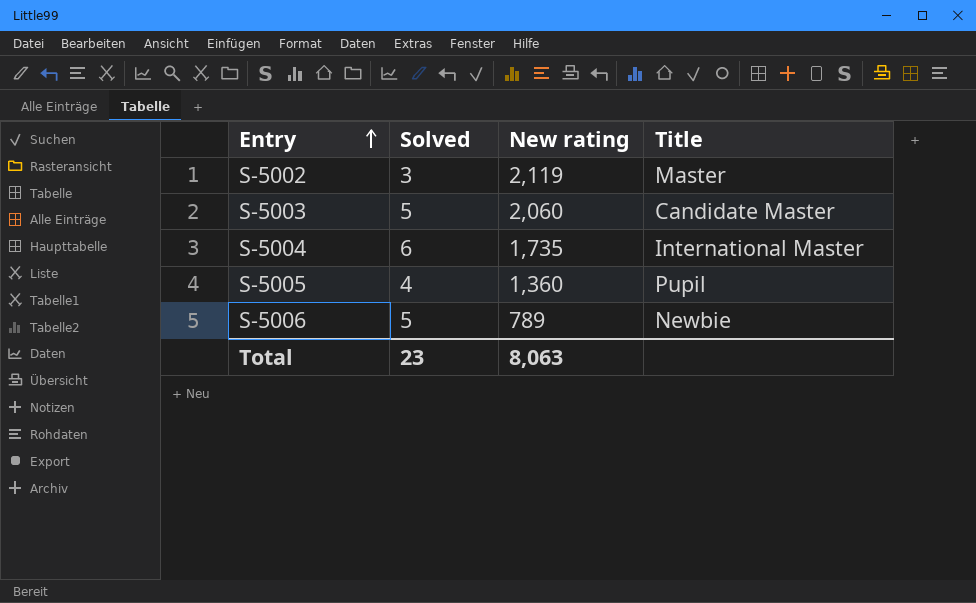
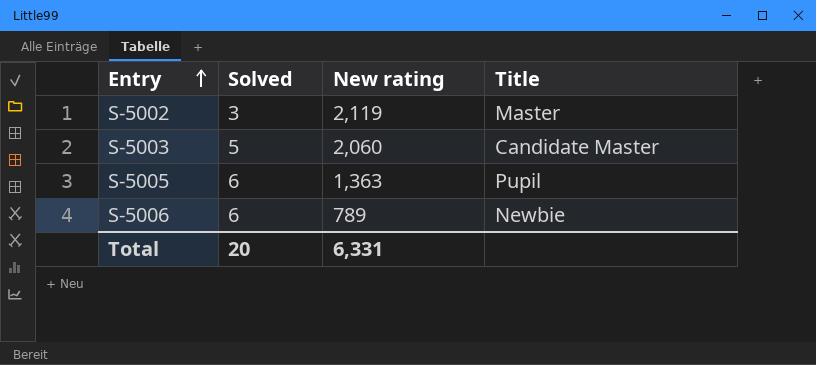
row S-5004: 6 | 1,735 | International Master -> none
S-5005 | Solved: 4 -> 6
S-5005 | New rating: 1,360 -> 1,363
S-5006 | Solved: 5 -> 6
Total | Solved: 23 -> 20
Total | New rating: 8,063 -> 6,331

